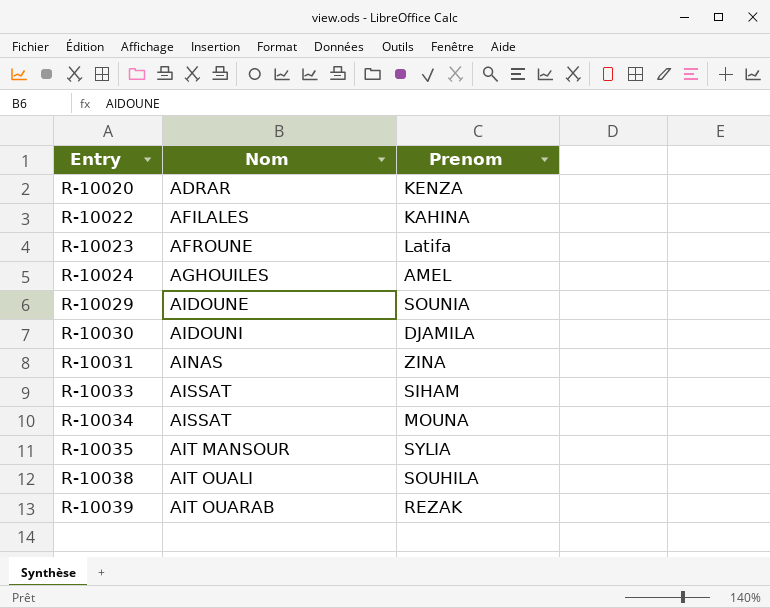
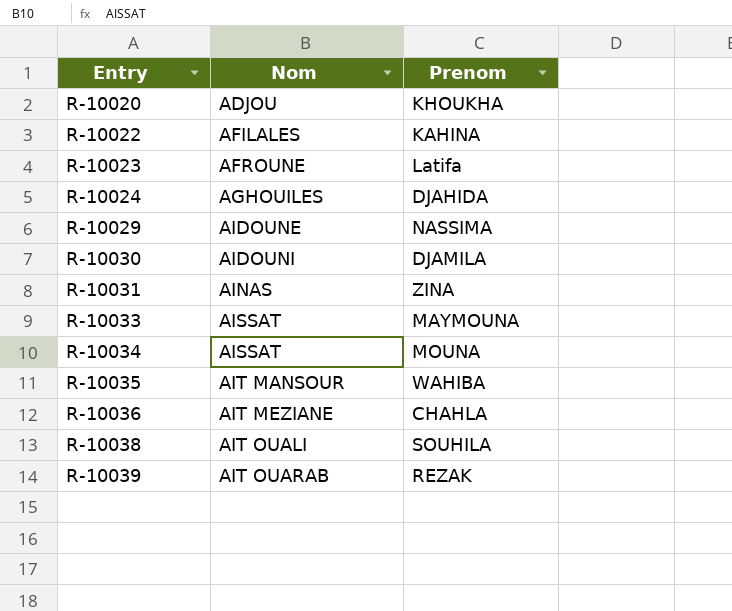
R-10020 | Nom: ADRAR -> ADJOU
R-10020 | Prenom: KENZA -> KHOUKHA
R-10024 | Prenom: AMEL -> DJAHIDA
R-10029 | Prenom: SOUNIA -> NASSIMA
R-10033 | Prenom: SIHAM -> MAYMOUNA
R-10035 | Prenom: SYLIA -> WAHIBA
row R-10036: none -> AIT MEZIANE | CHAHLA

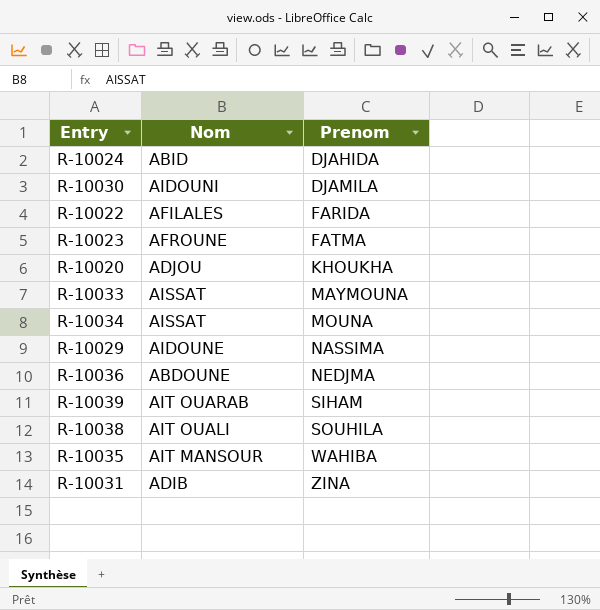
row order: Entry ascending -> Prenom ascending
R-10024 | Nom: AGHOUILES -> ABID
R-10022 | Prenom: KAHINA -> FARIDA
R-10023 | Prenom: Latifa -> FATMA
R-10036 | Nom: AIT MEZIANE -> ABDOUNE
R-10036 | Prenom: CHAHLA -> NEDJMA
R-10039 | Prenom: REZAK -> SIHAM
R-10031 | Nom: AINAS -> ADIB

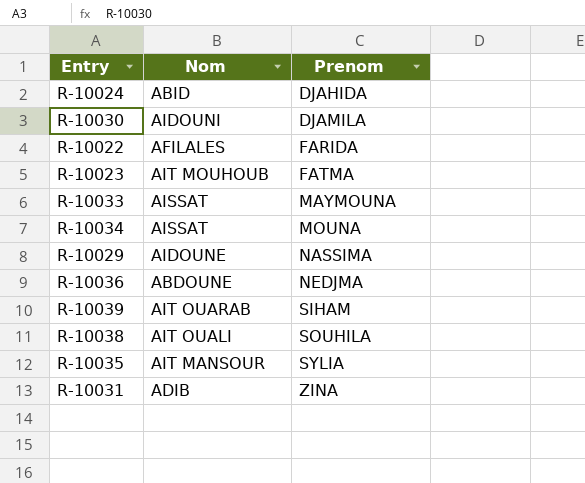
row R-10020: ADJOU | KHOUKHA -> none
R-10023 | Nom: AFROUNE -> AIT MOUHOUB
R-10035 | Prenom: WAHIBA -> SYLIA

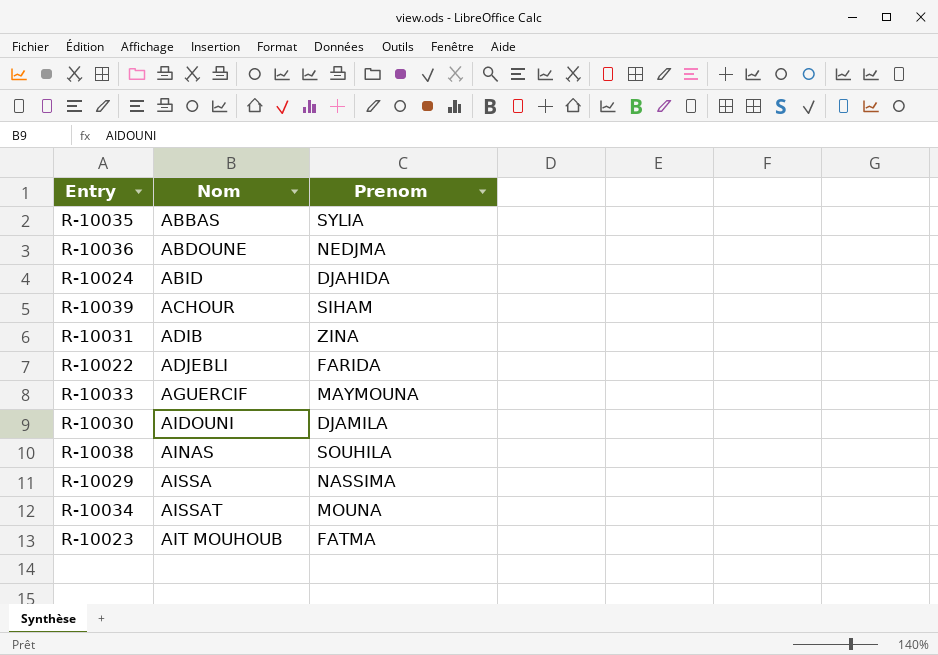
row order: Prenom ascending -> Nom ascending
R-10035 | Nom: AIT MANSOUR -> ABBAS
R-10039 | Nom: AIT OUARAB -> ACHOUR
R-10022 | Nom: AFILALES -> ADJEBLI
R-10033 | Nom: AISSAT -> AGUERCIF
R-10038 | Nom: AIT OUALI -> AINAS
R-10029 | Nom: AIDOUNE -> AISSA

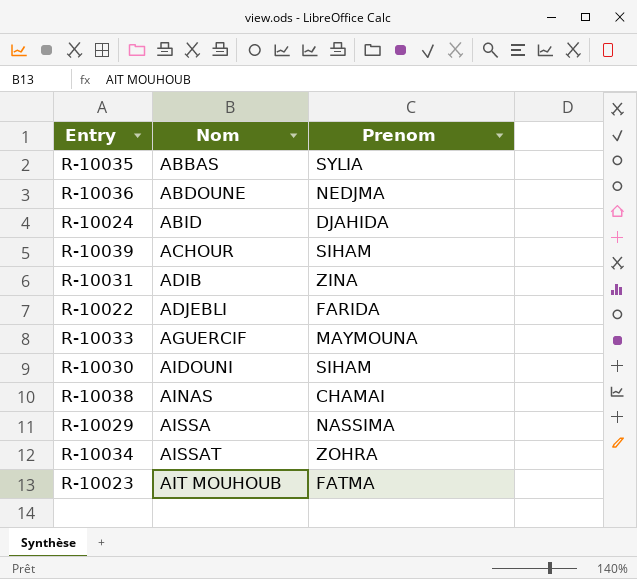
R-10030 | Prenom: DJAMILA -> SIHAM
R-10038 | Prenom: SOUHILA -> CHAMAI
R-10034 | Prenom: MOUNA -> ZOHRA

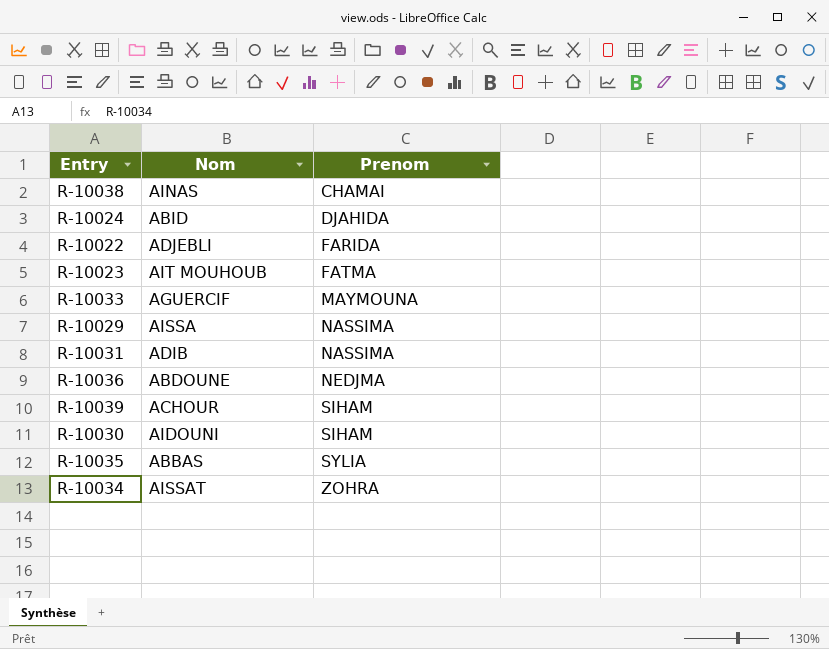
row order: Nom ascending -> Prenom ascending
R-10031 | Prenom: ZINA -> NASSIMA

